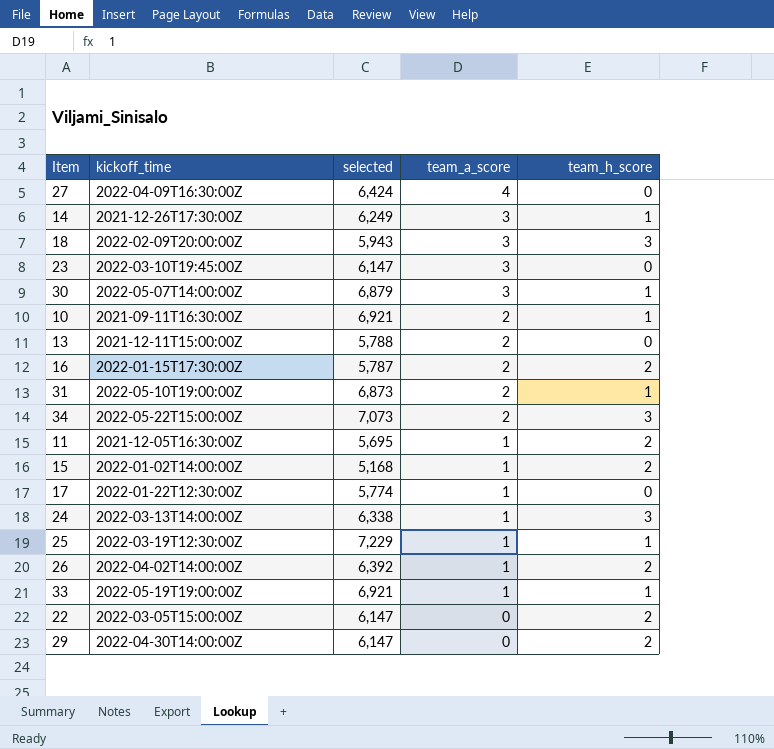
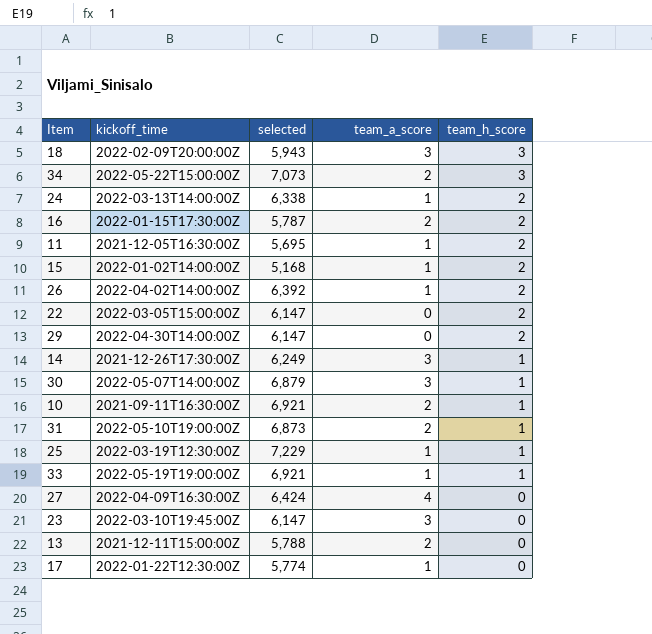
row order: team_a_score descending -> team_h_score descending
24 | team_h_score: 3 -> 2

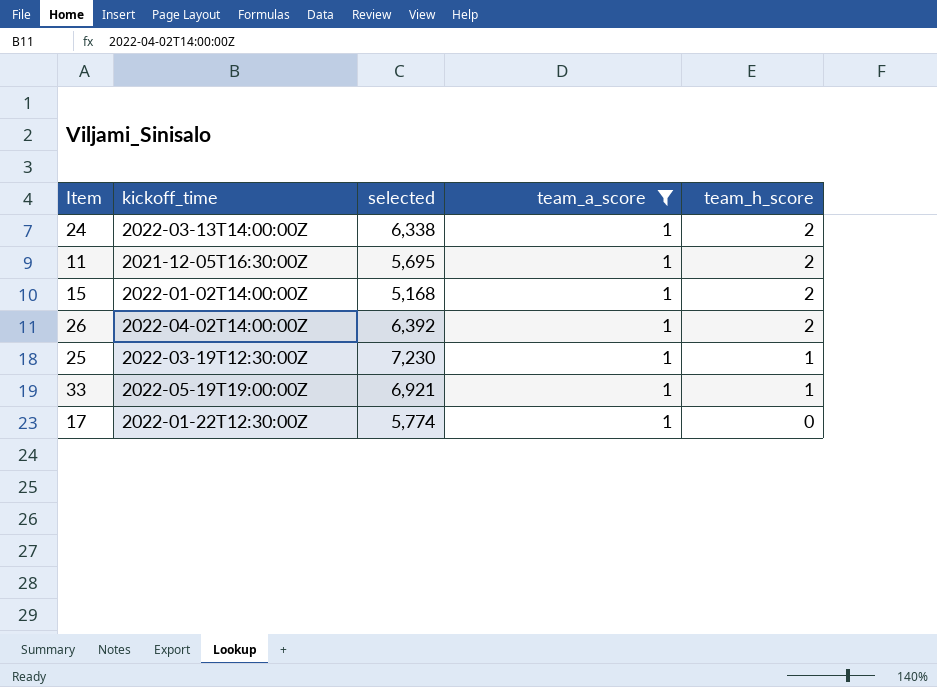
filter: none -> team_a_score = 1
25 | selected: 7,229 -> 7,230

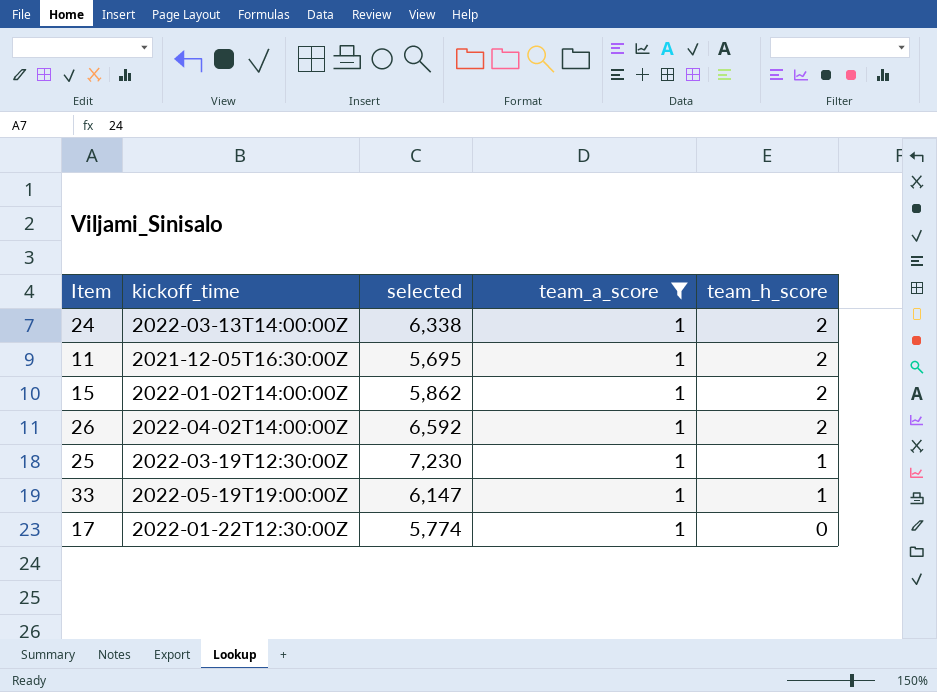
15 | selected: 5,168 -> 5,862
26 | selected: 6,392 -> 6,592
33 | selected: 6,921 -> 6,147

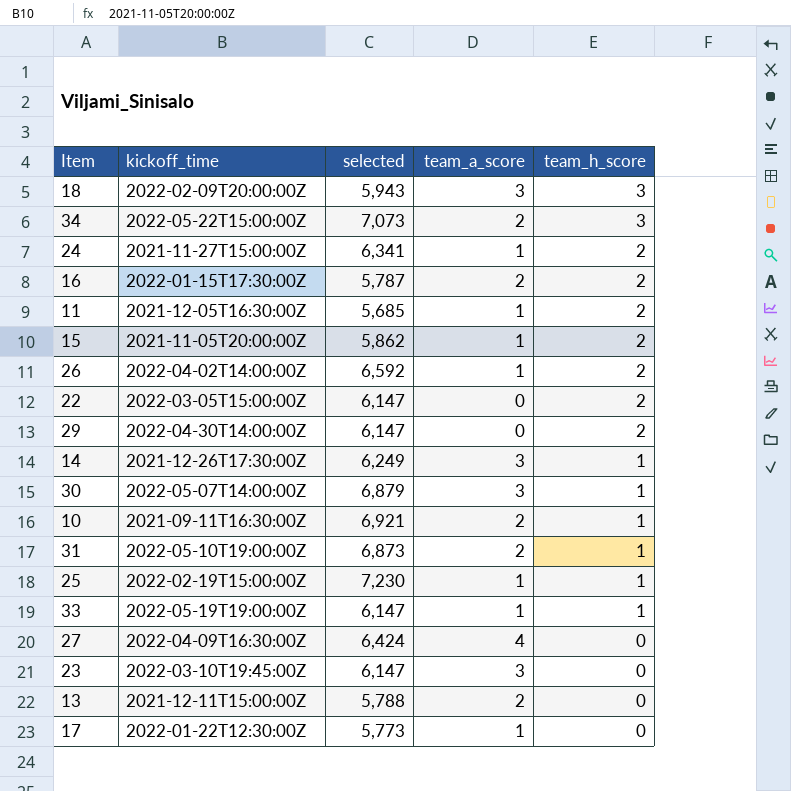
filter: team_a_score = 1 -> none
24 | kickoff_time: 2022-03-13T14:00:00Z -> 2021-11-27T15:00:00Z
24 | selected: 6,338 -> 6,341
11 | selected: 5,695 -> 5,685
15 | kickoff_time: 2022-01-02T14:00:00Z -> 2021-11-05T20:00:00Z
25 | kickoff_time: 2022-03-19T12:30:00Z -> 2022-02-19T15:00:00Z
17 | selected: 5,774 -> 5,773

